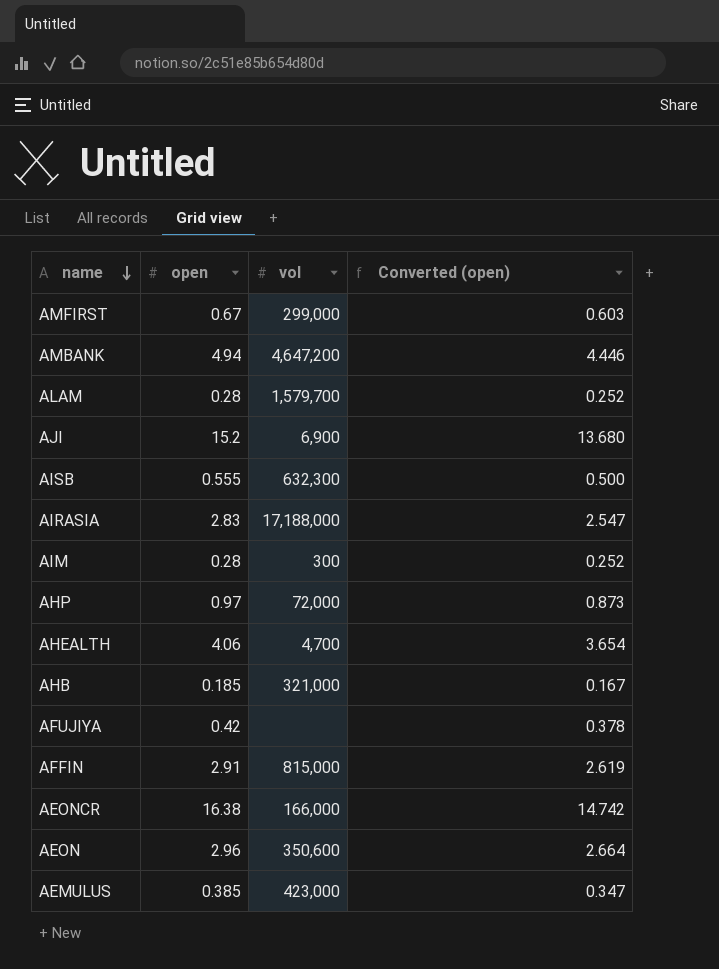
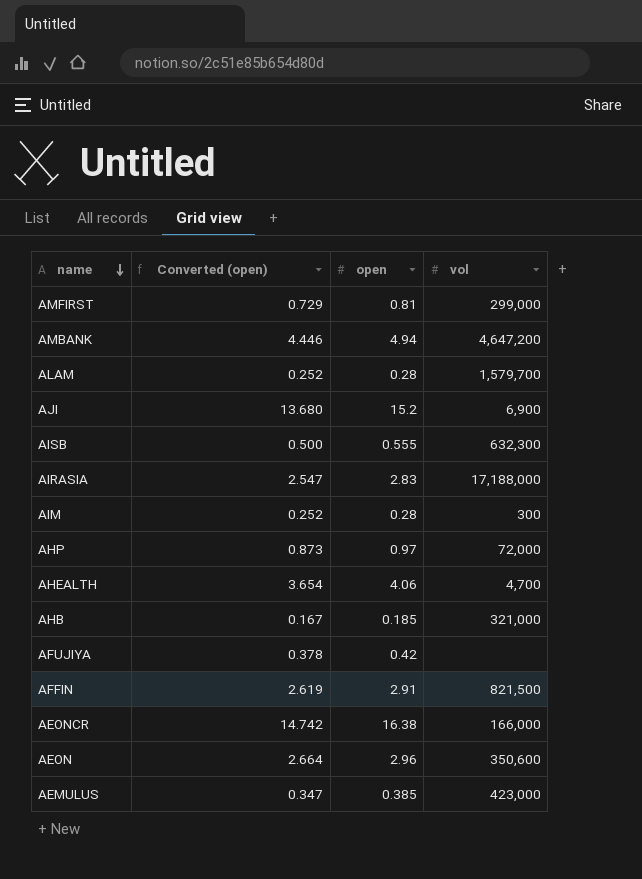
column Converted (open) | position: 4 -> 2
AMFIRST | Converted (open): 0.603 -> 0.729
AMFIRST | open: 0.67 -> 0.81
AFFIN | vol: 815,000 -> 821,500

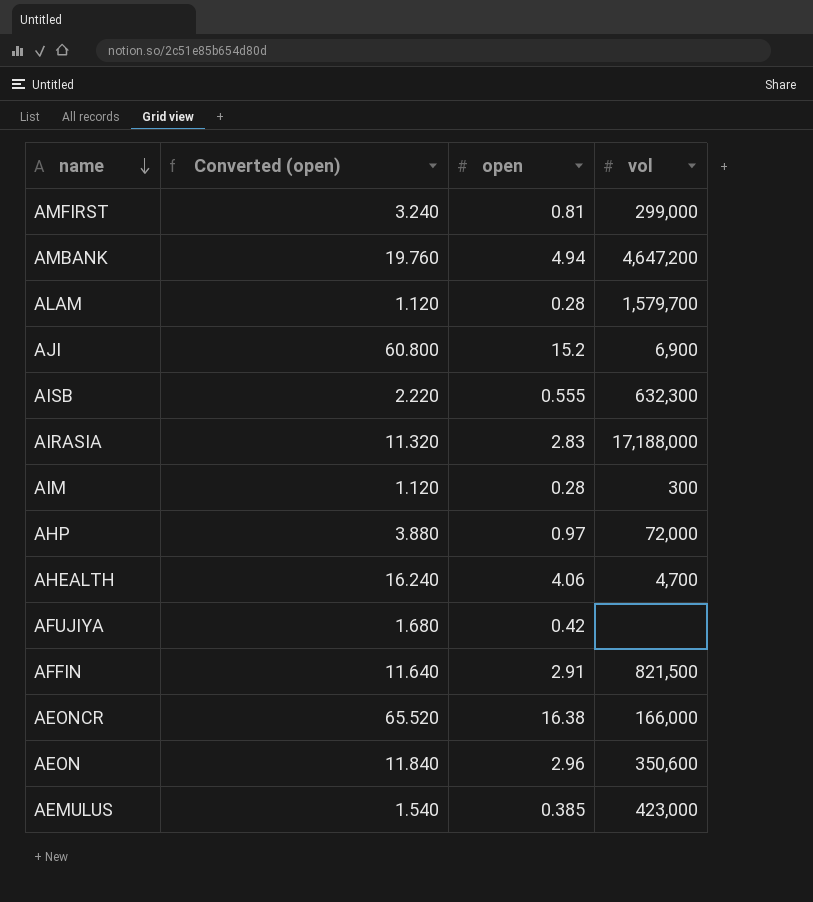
column Converted (open) | formula: [open] * 0.9 -> [open] * 4
row AHB: 0.167 | 0.185 | 321,000 -> none

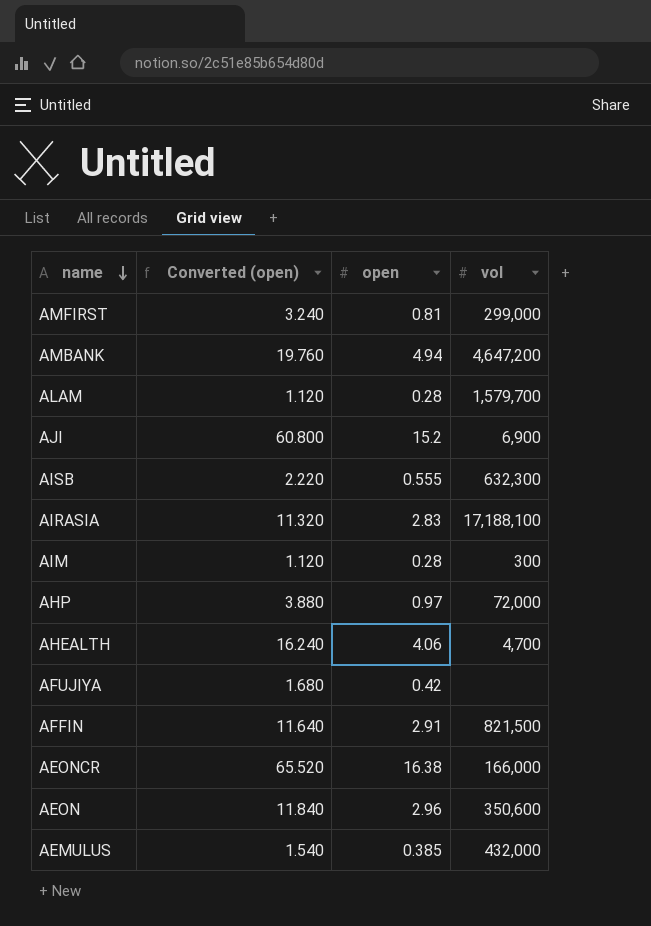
AIRASIA | vol: 17,188,000 -> 17,188,100
AEMULUS | vol: 423,000 -> 432,000

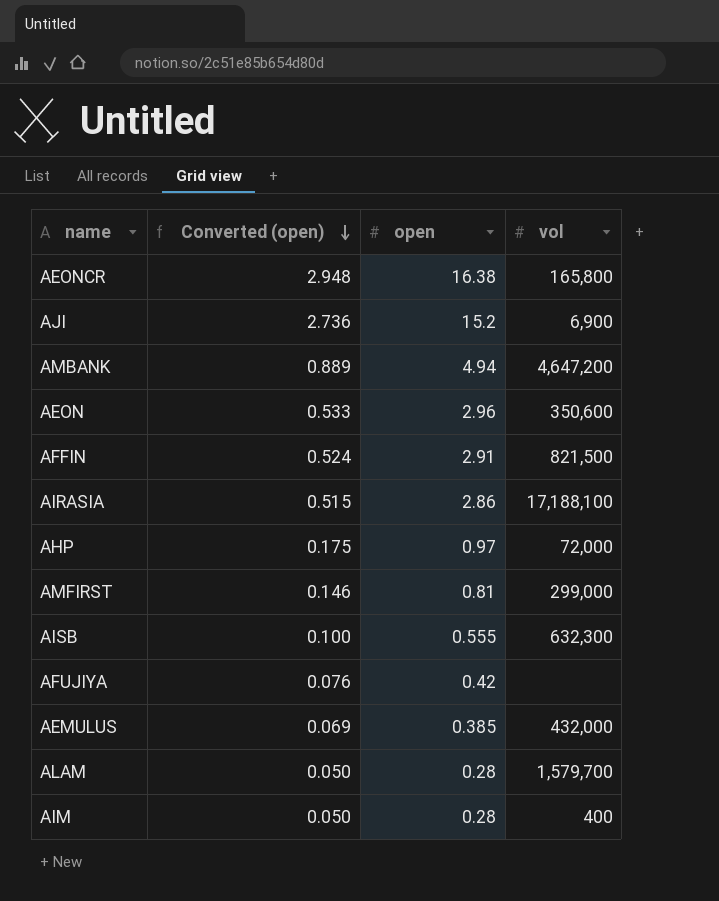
row order: name descending -> Converted (open) descending
column Converted (open) | formula: [open] * 4 -> [open] * 0.18
row AHEALTH: 16.240 | 4.06 | 4,700 -> none
AEONCR | vol: 166,000 -> 165,800
AIRASIA | open: 2.83 -> 2.86
AIM | vol: 300 -> 400

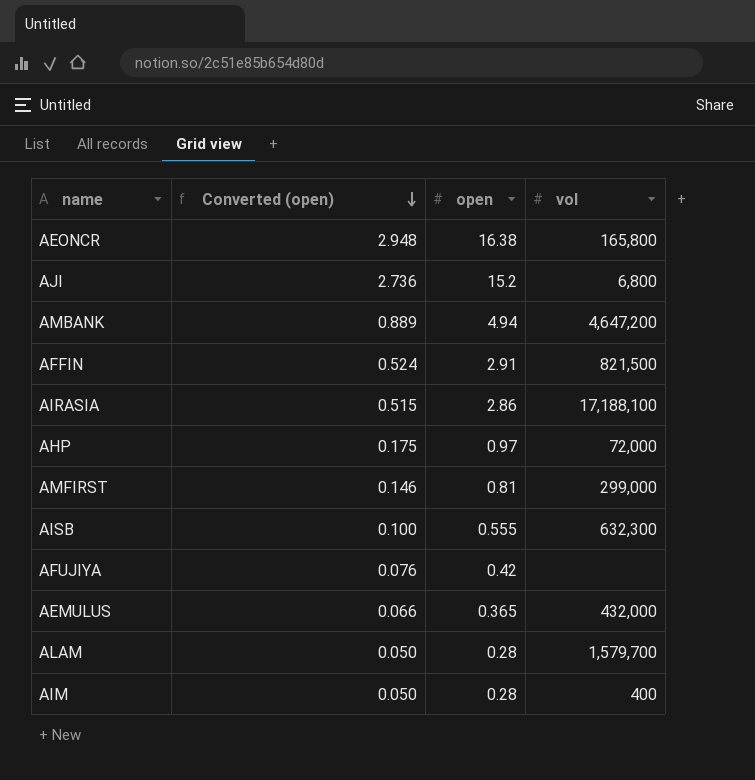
row AEON: 0.533 | 2.96 | 350,600 -> none
AJI | vol: 6,900 -> 6,800
AEMULUS | Converted (open): 0.069 -> 0.066
AEMULUS | open: 0.385 -> 0.365

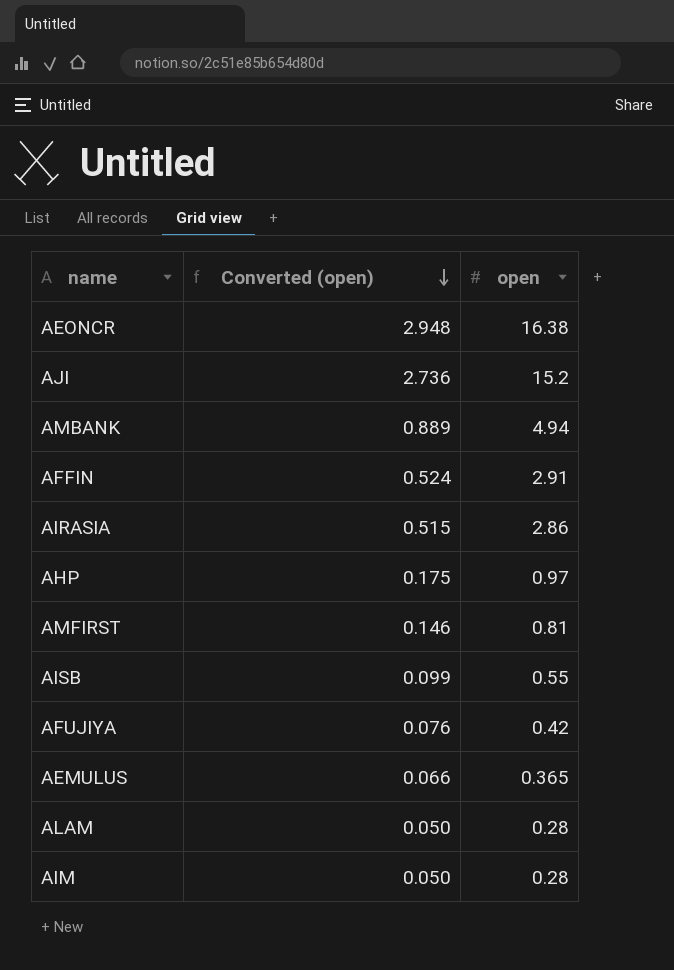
column vol | position: 4 -> none
AISB | Converted (open): 0.100 -> 0.099
AISB | open: 0.555 -> 0.55

